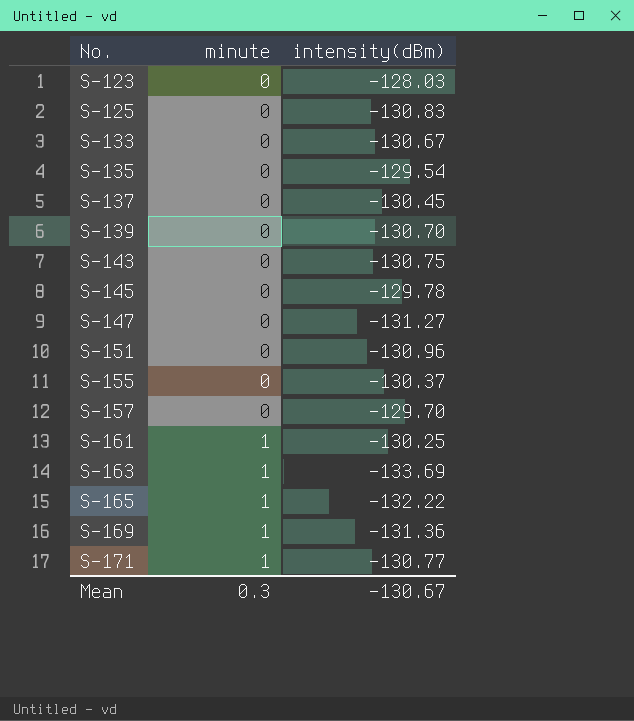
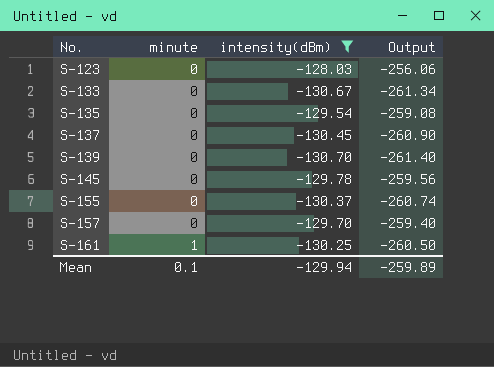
filter: none -> intensity(dBm) >= -130.70
column Output | formula: none -> [intensity(dBm)] * 2
Mean | minute: 0.3 -> 0.1
Mean | intensity(dBm): -130.67 -> -129.94

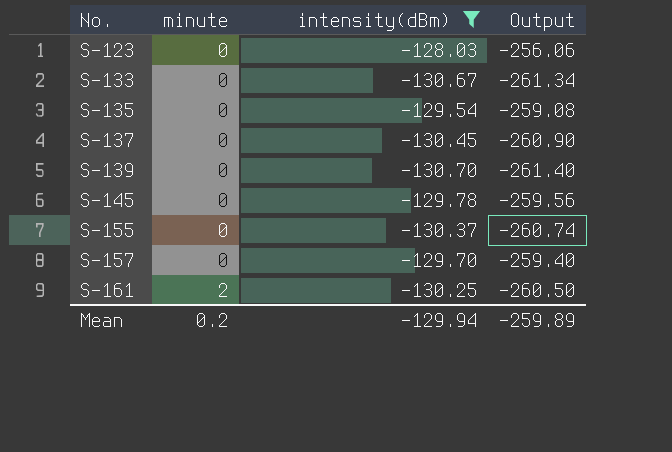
S-161 | minute: 1 -> 2
Mean | minute: 0.1 -> 0.2

